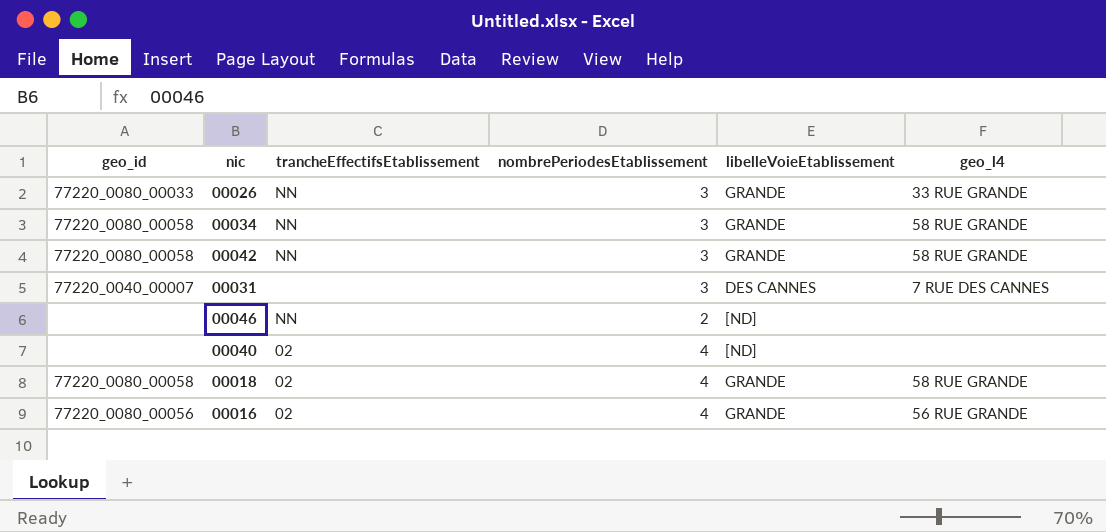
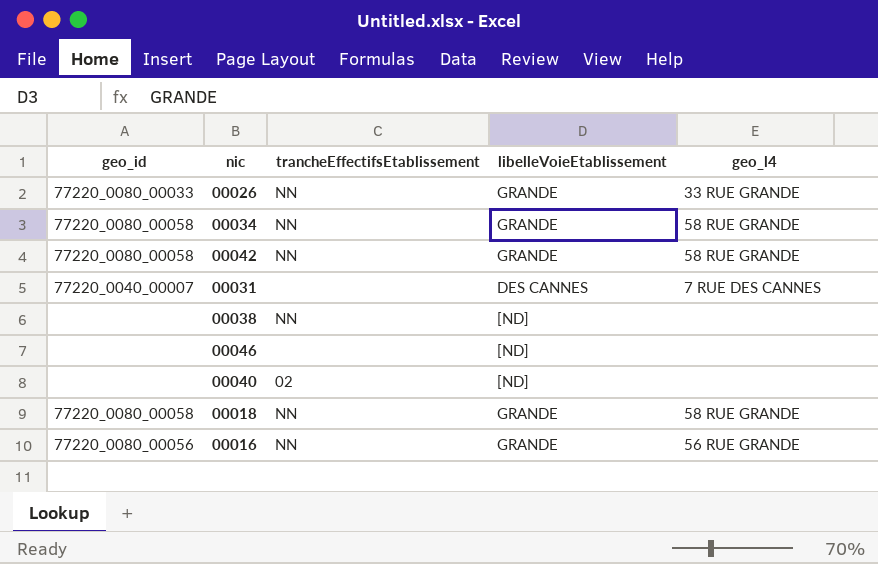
column nombrePeriodesEtablissement | position: 4 -> none
row 00038: none -> none | NN | [ND] | none
00046 | trancheEffectifsEtablissement: NN -> none
00018 | trancheEffectifsEtablissement: 02 -> NN
00016 | trancheEffectifsEtablissement: 02 -> NN

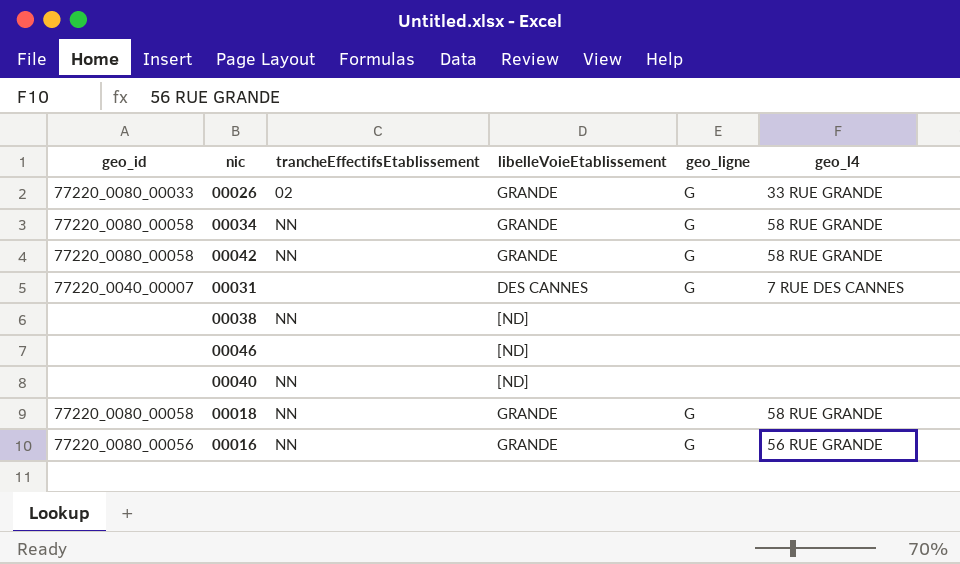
column geo_ligne | position: none -> 5
00026 | trancheEffectifsEtablissement: NN -> 02
00040 | trancheEffectifsEtablissement: 02 -> NN

